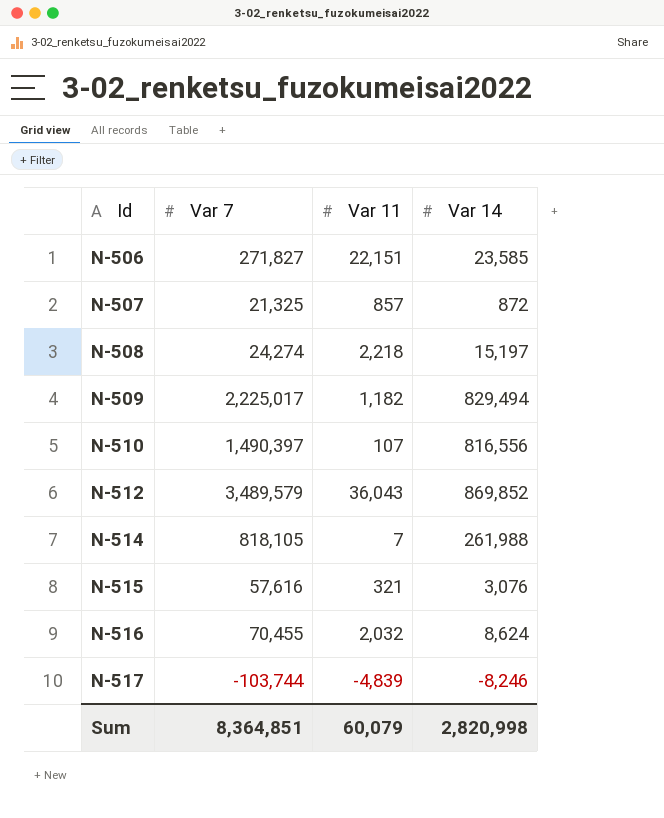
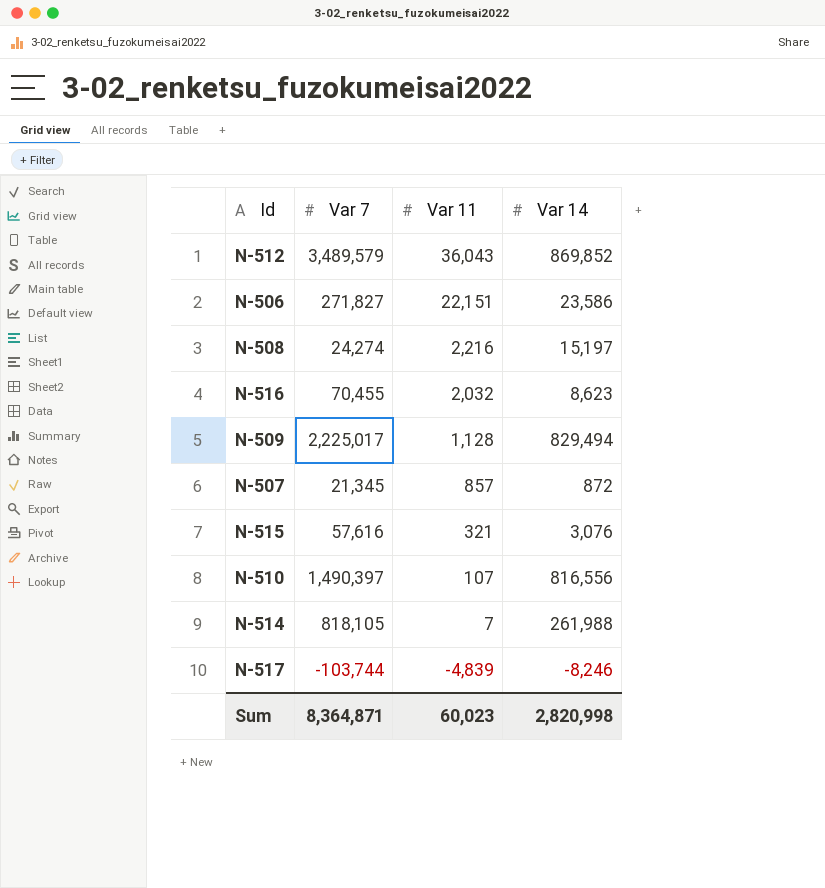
row order: Id ascending -> Var 11 descending
N-506 | Var 14: 23,585 -> 23,586
N-508 | Var 11: 2,218 -> 2,216
N-516 | Var 14: 8,624 -> 8,623
N-509 | Var 11: 1,182 -> 1,128
N-507 | Var 7: 21,325 -> 21,345
Sum | Var 7: 8,364,851 -> 8,364,871
Sum | Var 11: 60,079 -> 60,023

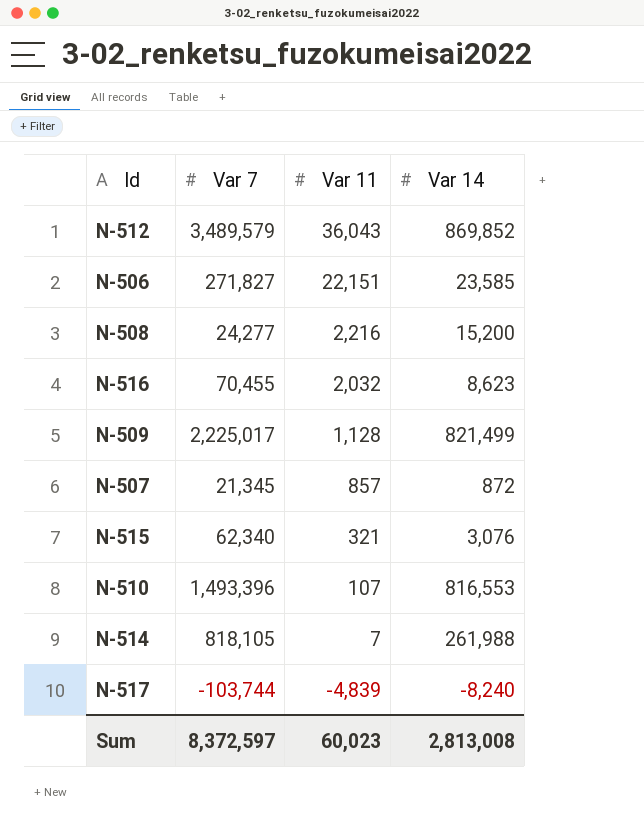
N-506 | Var 14: 23,586 -> 23,585
N-508 | Var 7: 24,274 -> 24,277
N-508 | Var 14: 15,197 -> 15,200
N-509 | Var 14: 829,494 -> 821,499
N-515 | Var 7: 57,616 -> 62,340
N-510 | Var 7: 1,490,397 -> 1,493,396
N-510 | Var 14: 816,556 -> 816,553
N-517 | Var 14: -8,246 -> -8,240
Sum | Var 7: 8,364,871 -> 8,372,597
Sum | Var 14: 2,820,998 -> 2,813,008

